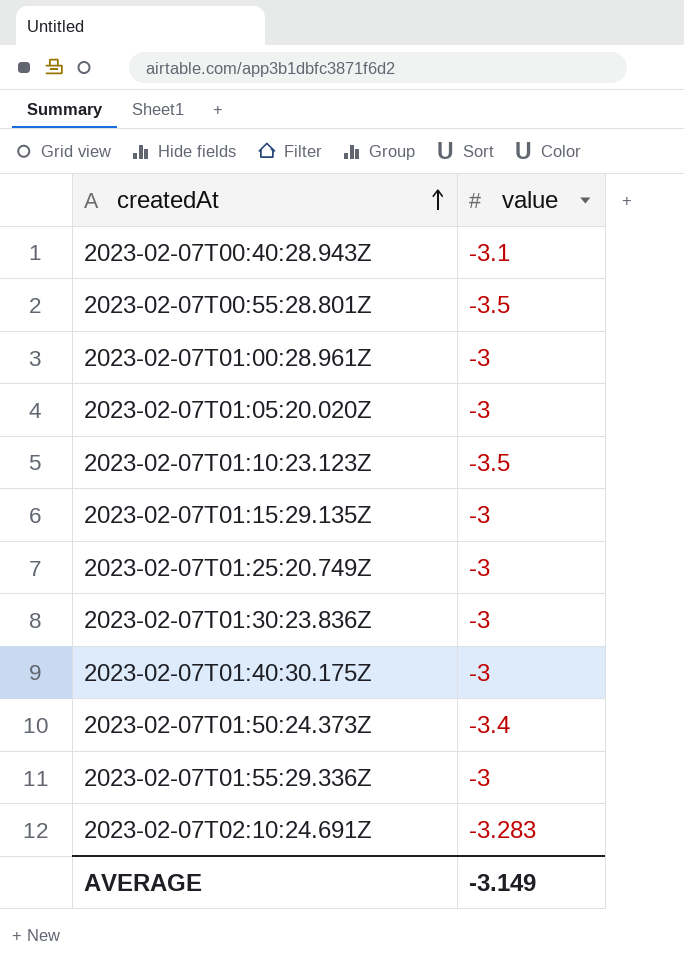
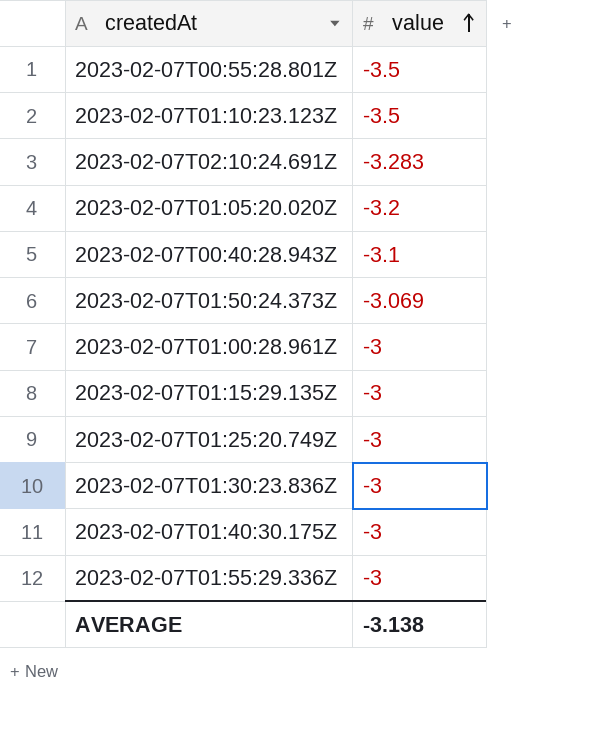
row order: createdAt ascending -> value ascending
2023-02-07T01:05:20.020Z | value: -3 -> -3.2
2023-02-07T01:50:24.373Z | value: -3.4 -> -3.069
AVERAGE | value: -3.149 -> -3.138

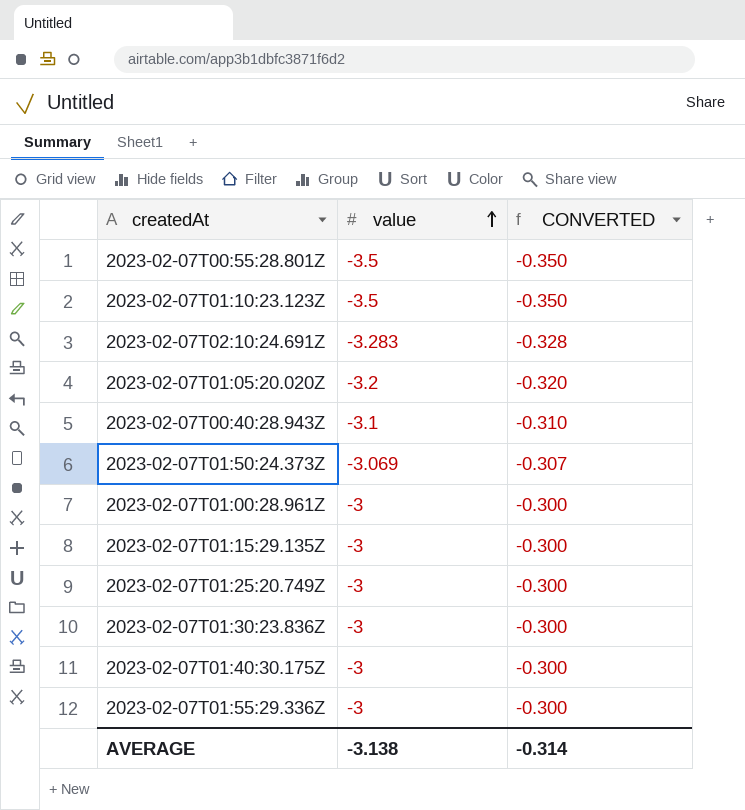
column CONVERTED | formula: none -> [value] * 0.1

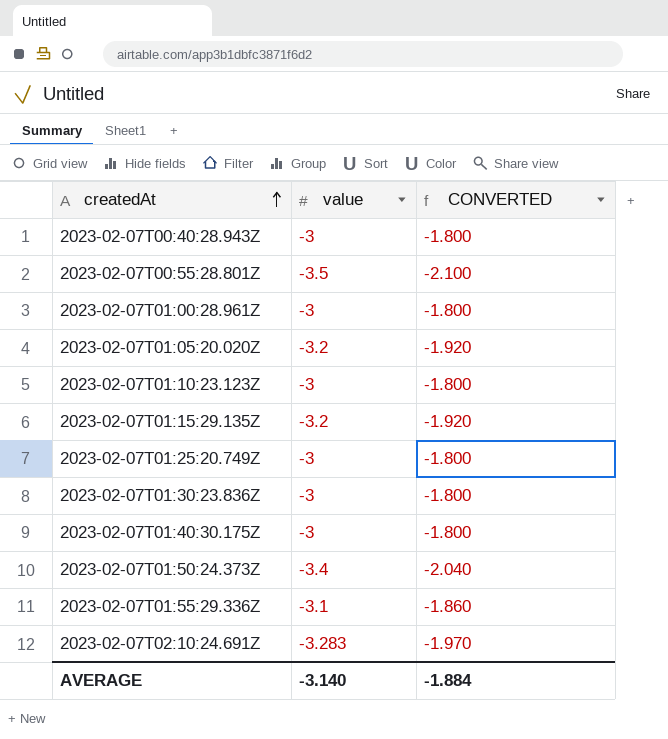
row order: value ascending -> createdAt ascending
column CONVERTED | formula: [value] * 0.1 -> [value] * 0.6
2023-02-07T00:40:28.943Z | value: -3.1 -> -3
2023-02-07T01:10:23.123Z | value: -3.5 -> -3
2023-02-07T01:15:29.135Z | value: -3 -> -3.2
2023-02-07T01:50:24.373Z | value: -3.069 -> -3.4
2023-02-07T01:55:29.336Z | value: -3 -> -3.1
AVERAGE | value: -3.138 -> -3.140
AVERAGE | CONVERTED: -0.314 -> -1.884

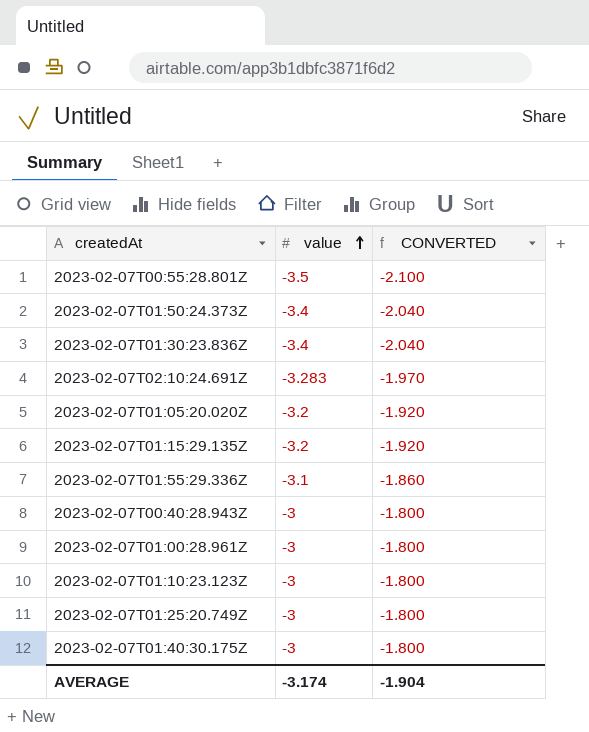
row order: createdAt ascending -> value ascending
2023-02-07T01:30:23.836Z | value: -3 -> -3.4
2023-02-07T01:30:23.836Z | CONVERTED: -1.800 -> -2.040
AVERAGE | value: -3.140 -> -3.174
AVERAGE | CONVERTED: -1.884 -> -1.904

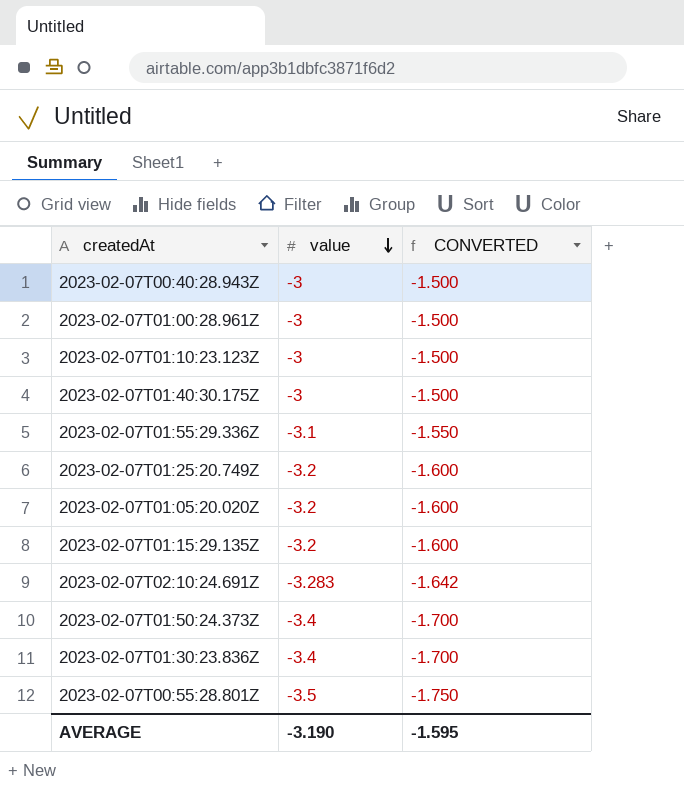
row order: value ascending -> value descending
column CONVERTED | formula: [value] * 0.6 -> [value] * 0.5
2023-02-07T01:25:20.749Z | value: -3 -> -3.2
AVERAGE | value: -3.174 -> -3.190
AVERAGE | CONVERTED: -1.904 -> -1.595

